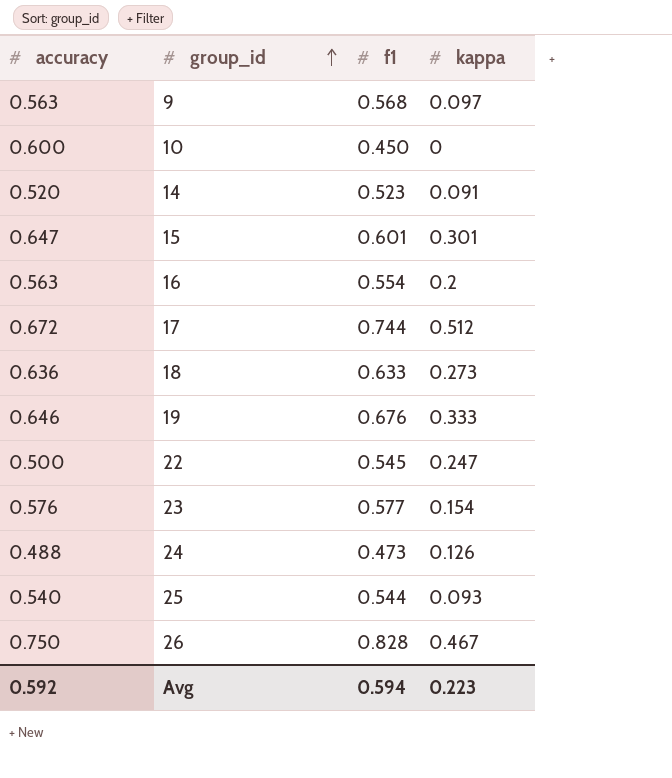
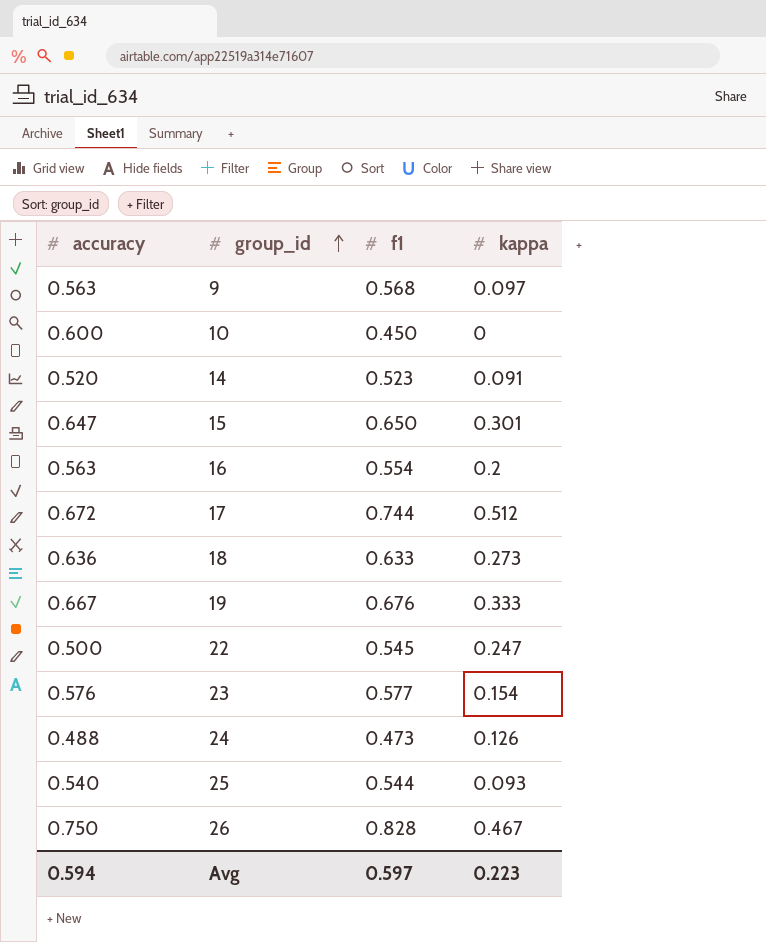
15 | f1: 0.601 -> 0.650
19 | accuracy: 0.646 -> 0.667
Avg | accuracy: 0.592 -> 0.594
Avg | f1: 0.594 -> 0.597

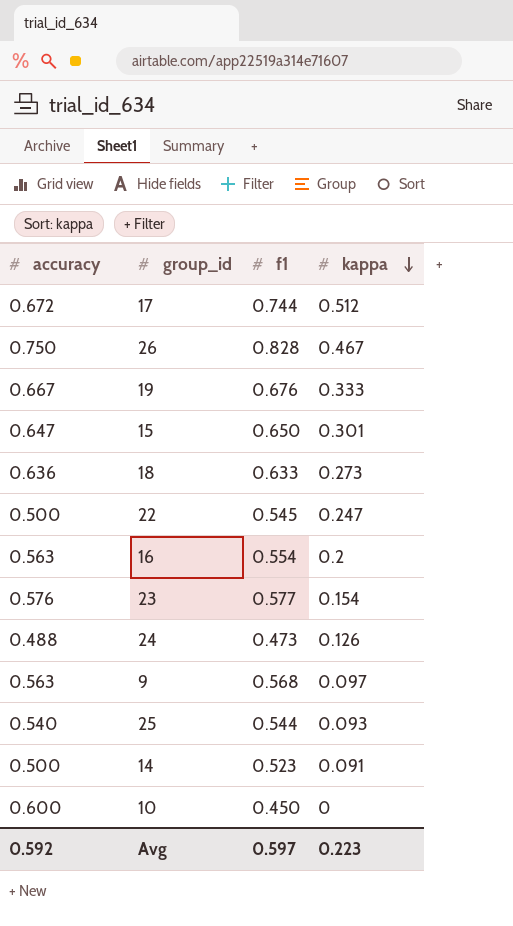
row order: group_id ascending -> kappa descending
14 | accuracy: 0.520 -> 0.500
Avg | accuracy: 0.594 -> 0.592

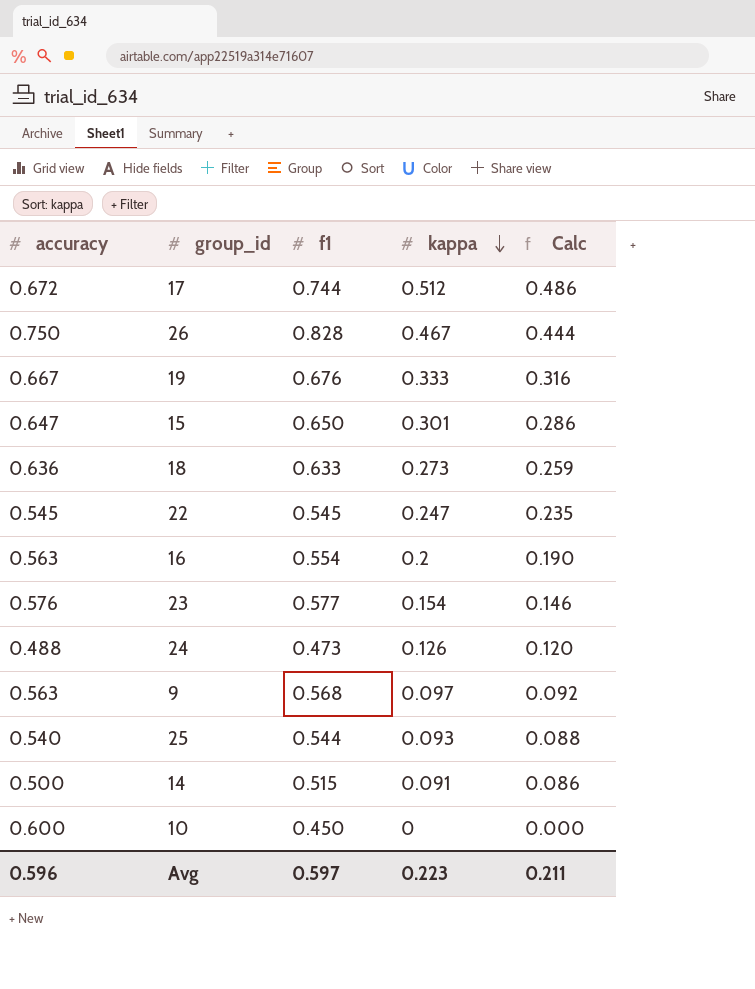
column Calc | formula: none -> [kappa] * 0.95
22 | accuracy: 0.500 -> 0.545
14 | f1: 0.523 -> 0.515
Avg | accuracy: 0.592 -> 0.596

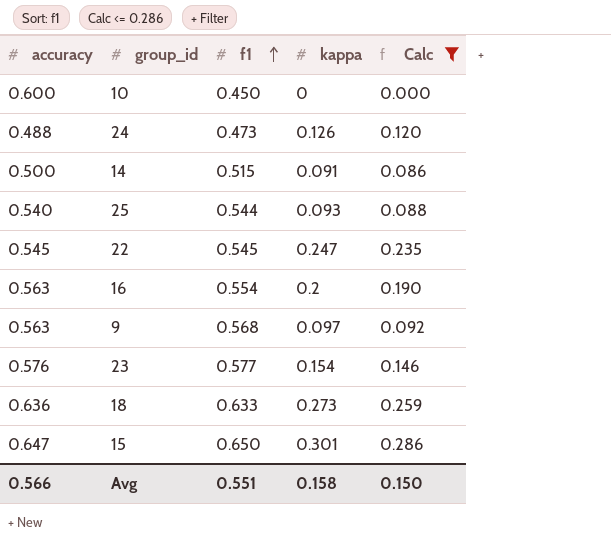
filter: none -> Calc <= 0.286
row order: kappa descending -> f1 ascending
Avg | accuracy: 0.596 -> 0.566
Avg | f1: 0.597 -> 0.551
Avg | kappa: 0.223 -> 0.158
Avg | Calc: 0.211 -> 0.150

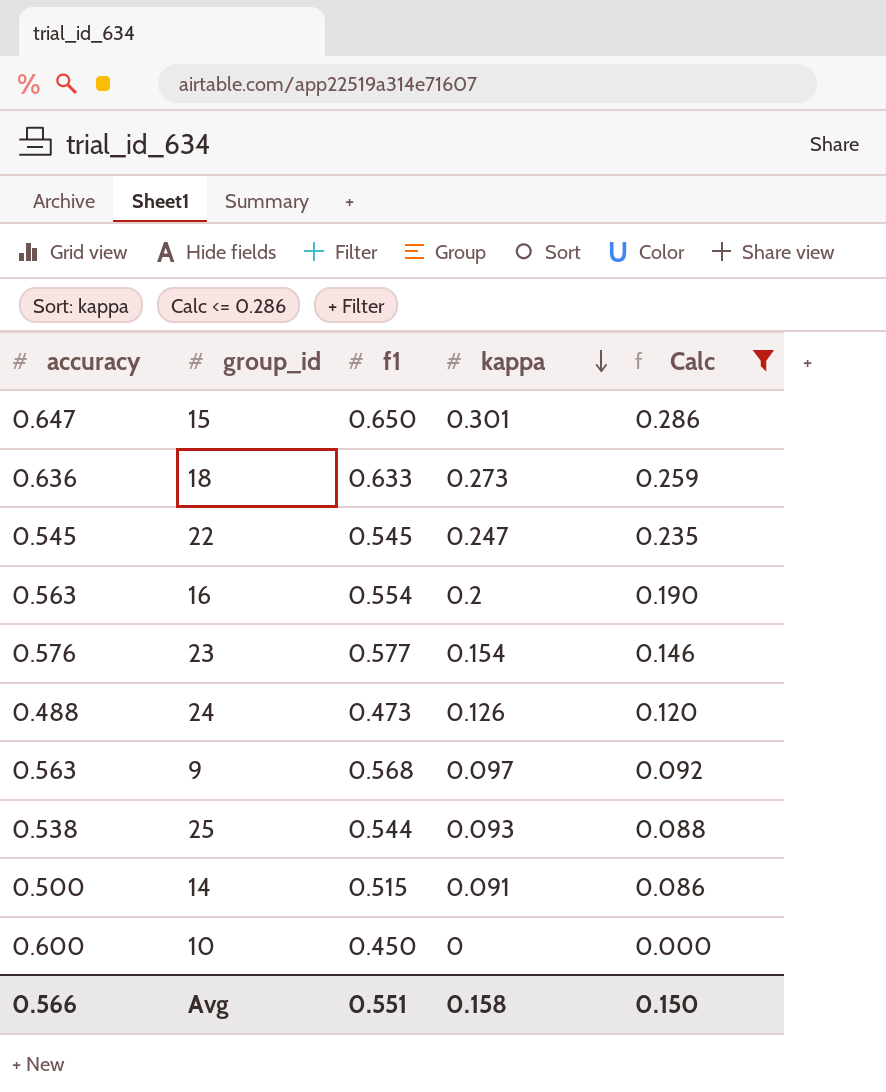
row order: f1 ascending -> kappa descending
25 | accuracy: 0.540 -> 0.538

